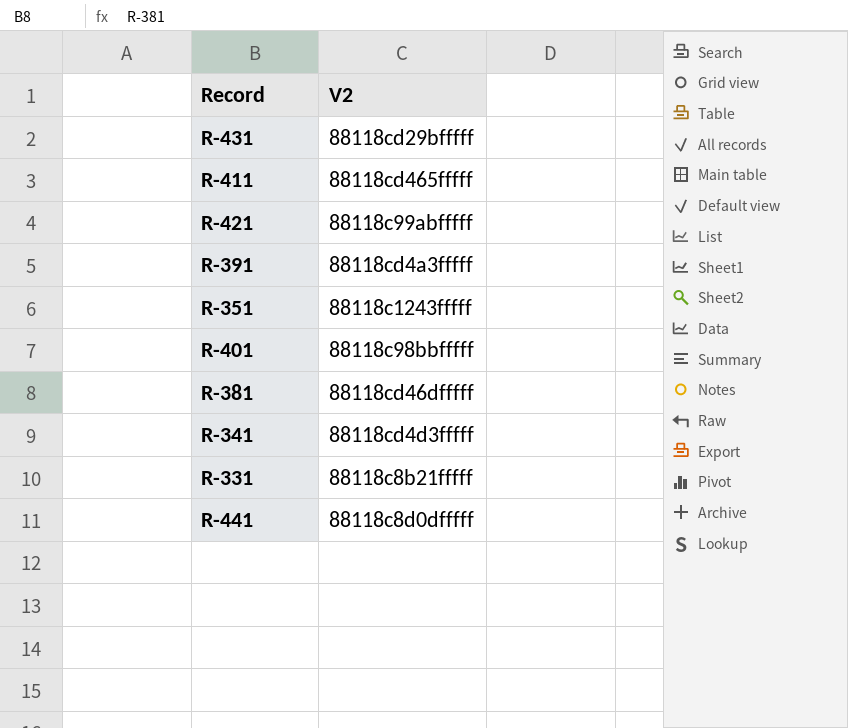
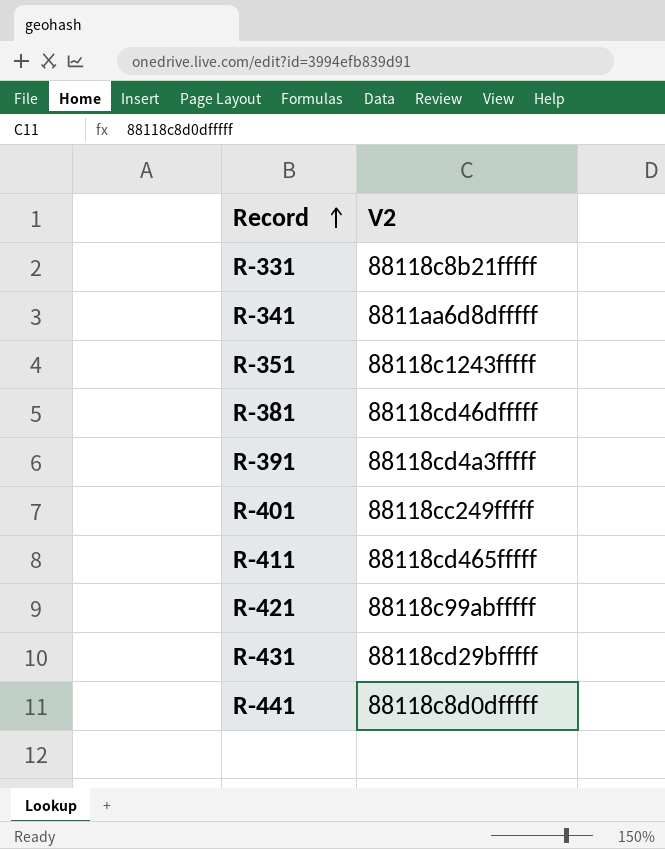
row order: none -> Record ascending
R-341 | V2: 88118cd4d3fffff -> 8811aa6d8dfffff
R-401 | V2: 88118c98bbfffff -> 88118cc249fffff

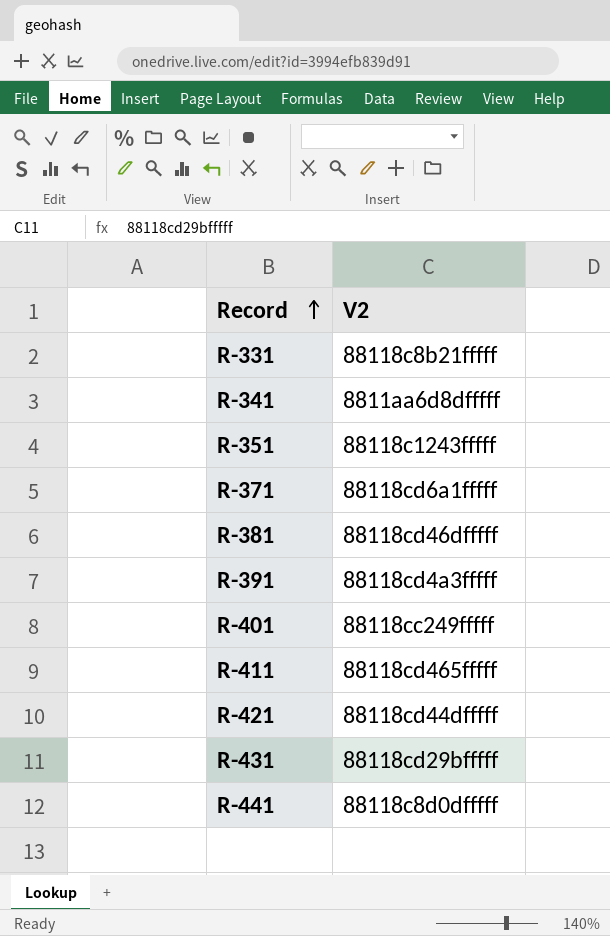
row R-371: none -> 88118cd6a1fffff
R-421 | V2: 88118c99abfffff -> 88118cd44dfffff

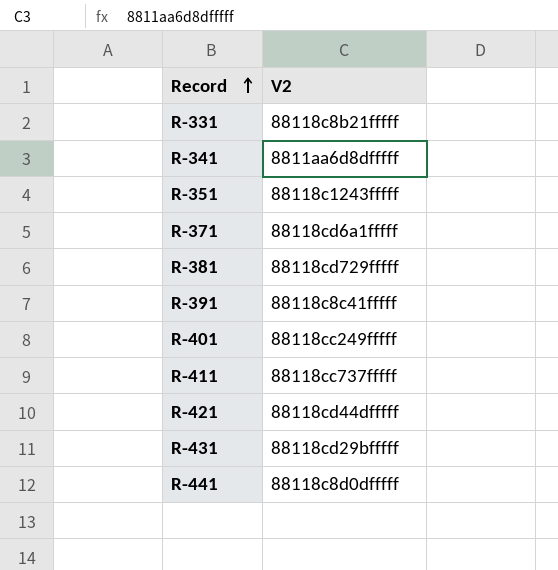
R-381 | V2: 88118cd46dfffff -> 88118cd729fffff
R-391 | V2: 88118cd4a3fffff -> 88118c8c41fffff
R-411 | V2: 88118cd465fffff -> 88118cc737fffff

